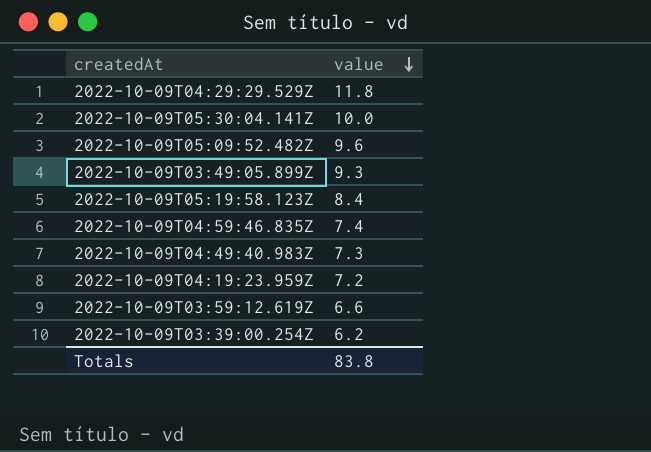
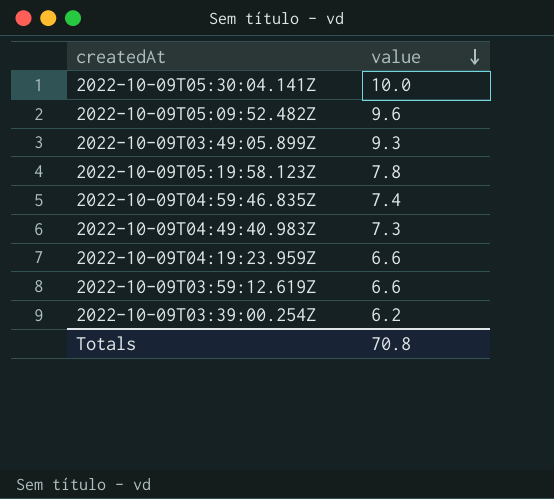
row 2022-10-09T04:29:29.529Z: 11.8 -> none
2022-10-09T05:19:58.123Z | value: 8.4 -> 7.8
2022-10-09T04:19:23.959Z | value: 7.2 -> 6.6
Totals | value: 83.8 -> 70.8

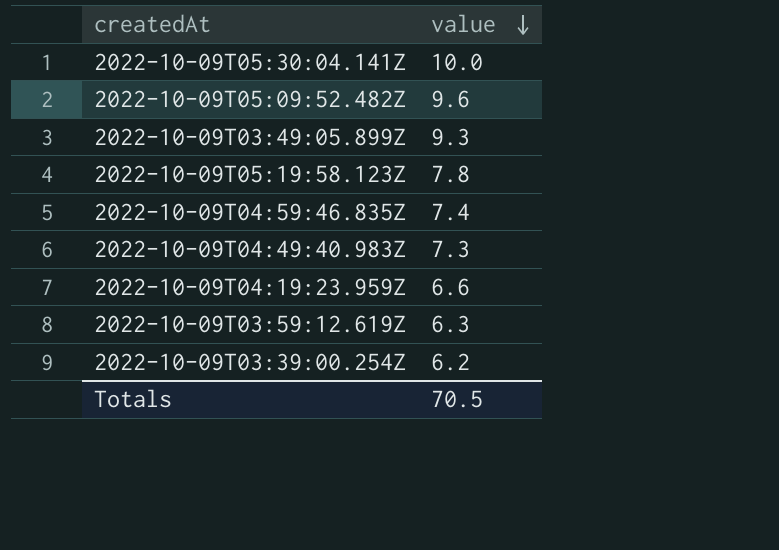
2022-10-09T03:59:12.619Z | value: 6.6 -> 6.3
Totals | value: 70.8 -> 70.5

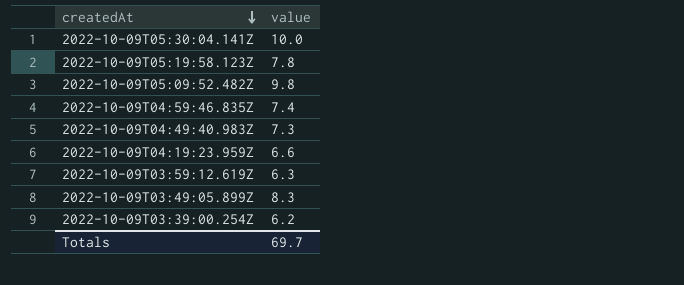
row order: value descending -> createdAt descending
2022-10-09T05:09:52.482Z | value: 9.6 -> 9.8
2022-10-09T03:49:05.899Z | value: 9.3 -> 8.3
Totals | value: 70.5 -> 69.7

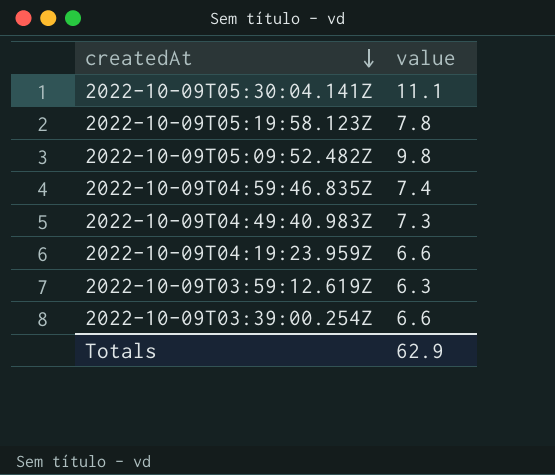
row 2022-10-09T03:49:05.899Z: 8.3 -> none
2022-10-09T05:30:04.141Z | value: 10.0 -> 11.1
2022-10-09T03:39:00.254Z | value: 6.2 -> 6.6
Totals | value: 69.7 -> 62.9

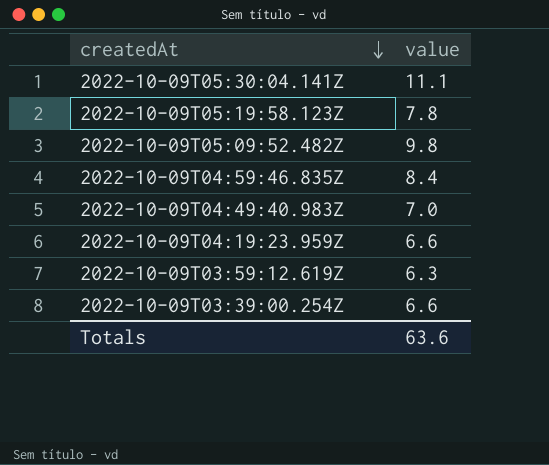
2022-10-09T04:59:46.835Z | value: 7.4 -> 8.4
2022-10-09T04:49:40.983Z | value: 7.3 -> 7.0
Totals | value: 62.9 -> 63.6

